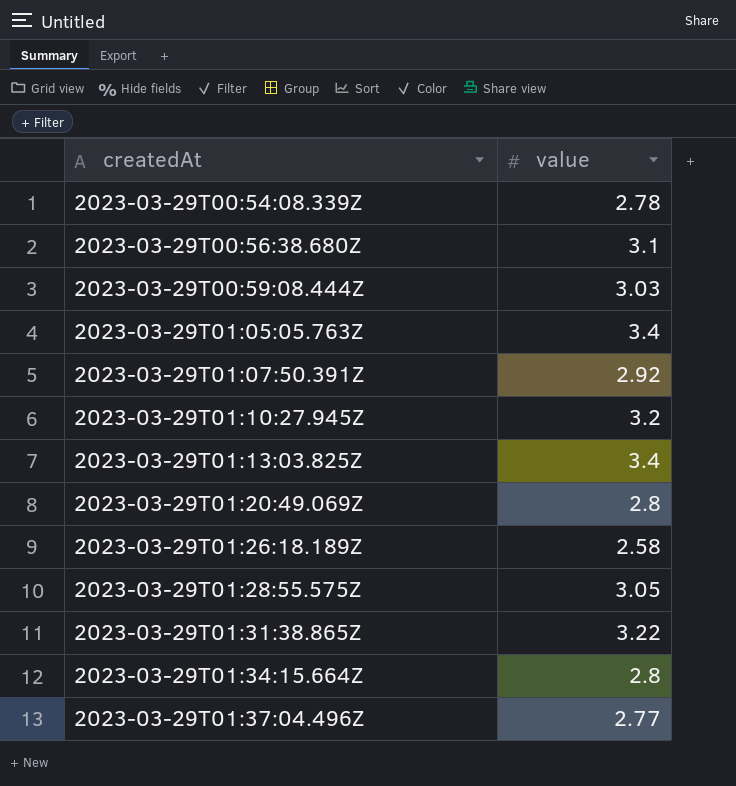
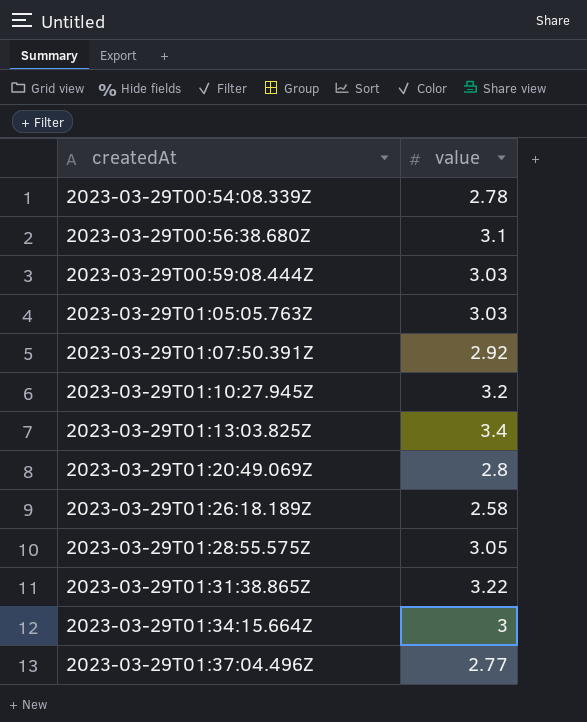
2023-03-29T01:05:05.763Z | value: 3.4 -> 3.03
2023-03-29T01:34:15.664Z | value: 2.8 -> 3

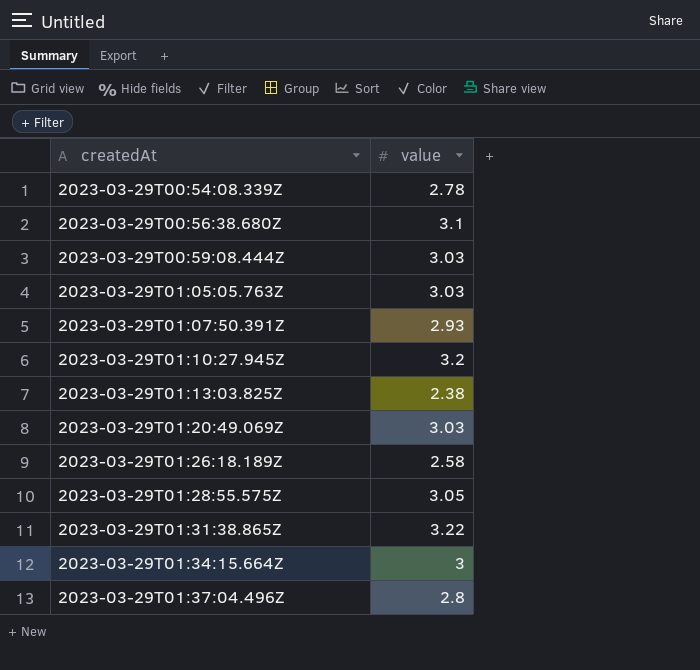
2023-03-29T01:07:50.391Z | value: 2.92 -> 2.93
2023-03-29T01:13:03.825Z | value: 3.4 -> 2.38
2023-03-29T01:20:49.069Z | value: 2.8 -> 3.03
2023-03-29T01:37:04.496Z | value: 2.77 -> 2.8

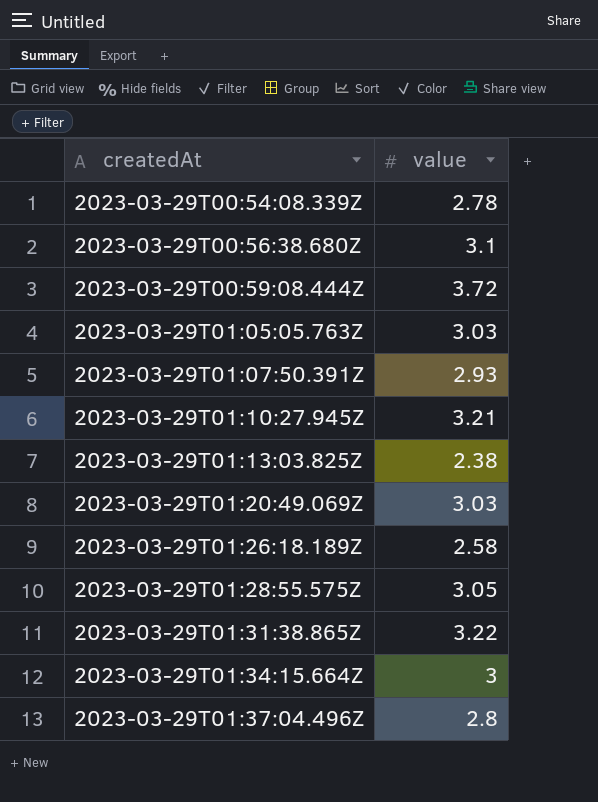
2023-03-29T00:59:08.444Z | value: 3.03 -> 3.72
2023-03-29T01:10:27.945Z | value: 3.2 -> 3.21

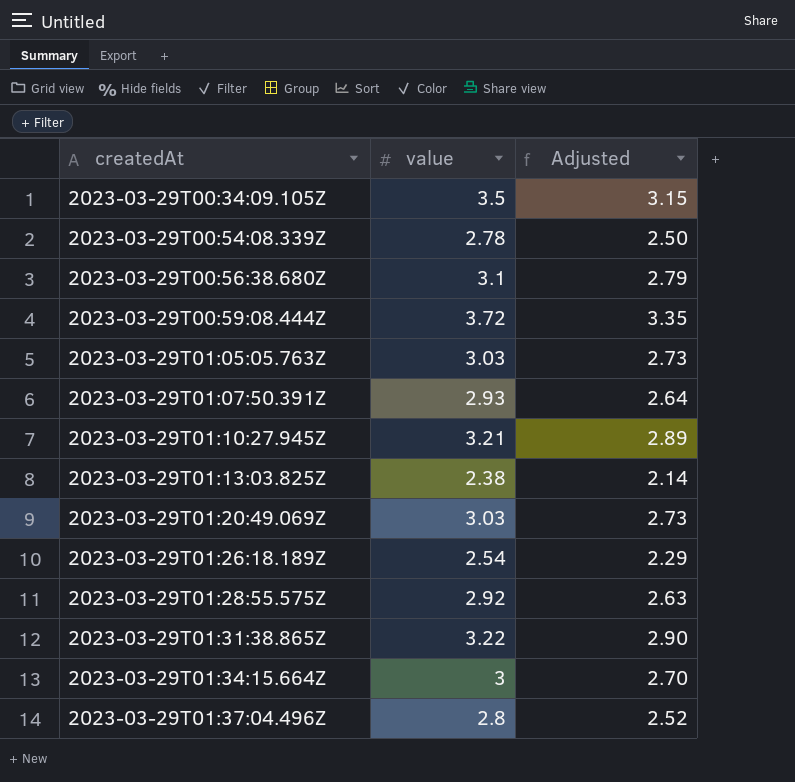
column Adjusted | formula: none -> [value] * 0.9
row 2023-03-29T00:34:09.105Z: none -> 3.5 | 3.15
2023-03-29T01:26:18.189Z | value: 2.58 -> 2.54
2023-03-29T01:28:55.575Z | value: 3.05 -> 2.92

